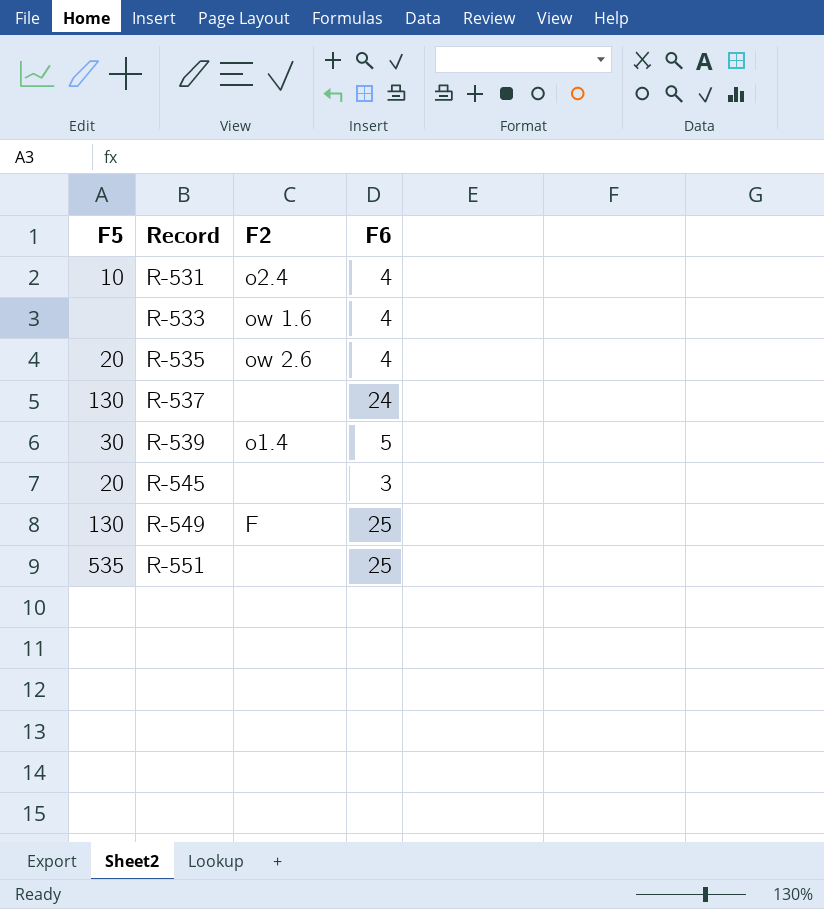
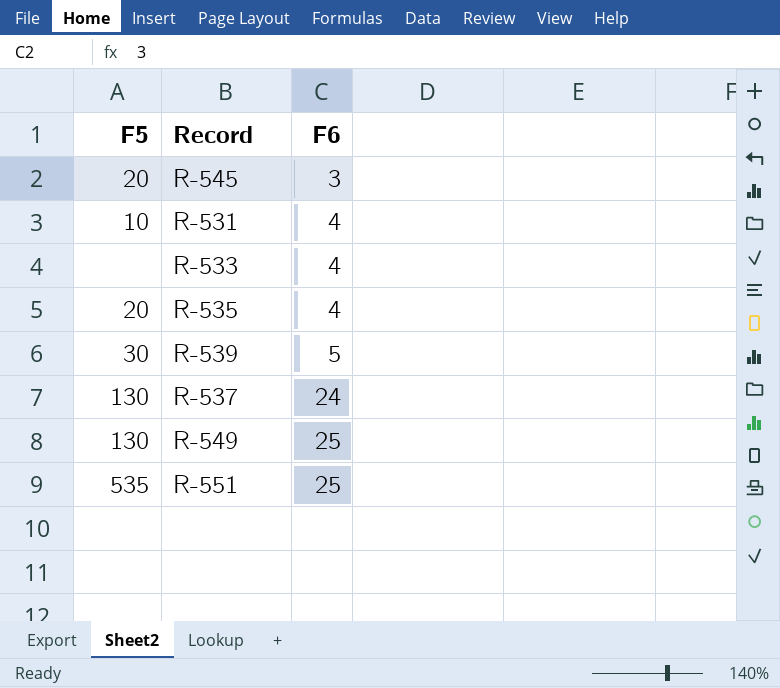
row order: Record ascending -> F6 ascending
column F2 | position: 3 -> none

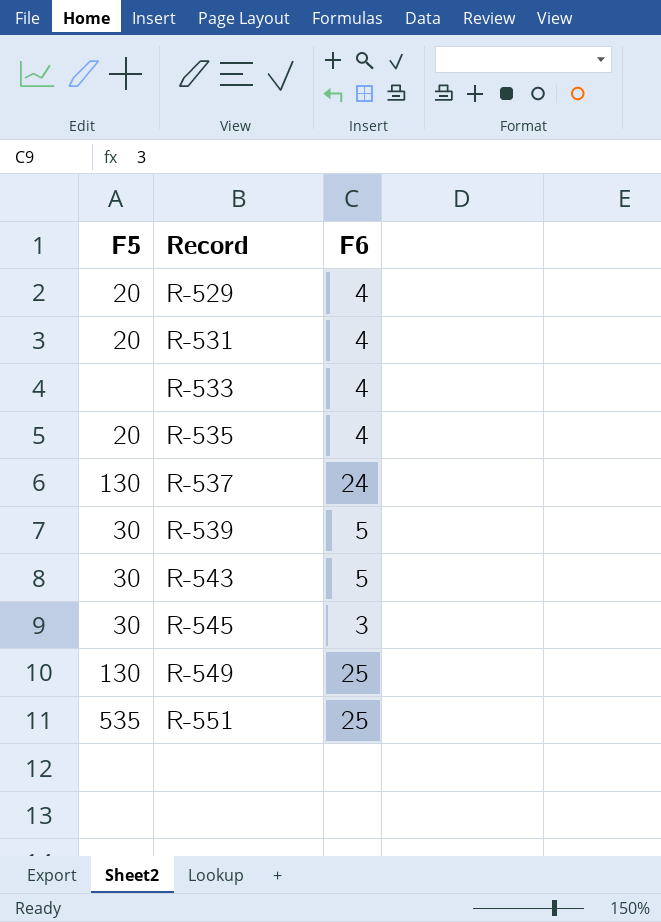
row order: F6 ascending -> Record ascending
row R-529: none -> 20 | 4
R-531 | F5: 10 -> 20
row R-543: none -> 30 | 5
R-545 | F5: 20 -> 30

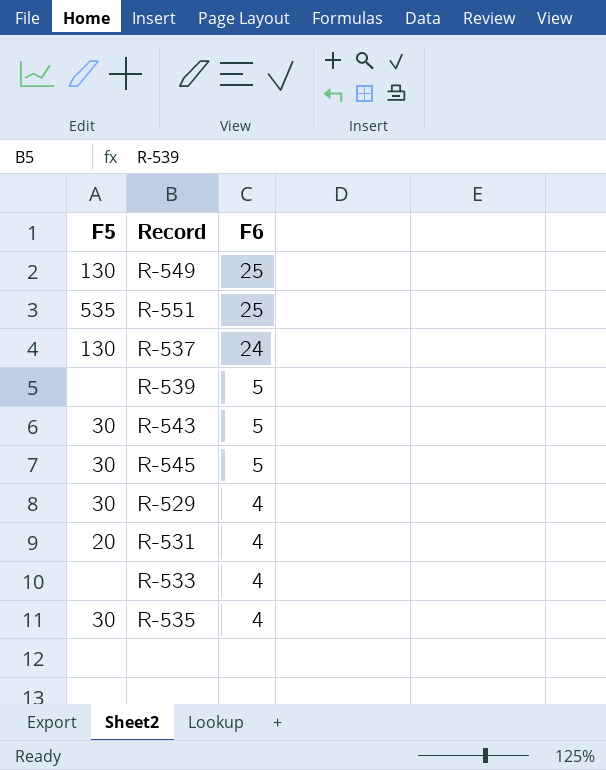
row order: Record ascending -> F6 descending
R-539 | F5: 30 -> none
R-545 | F6: 3 -> 5
R-529 | F5: 20 -> 30
R-535 | F5: 20 -> 30

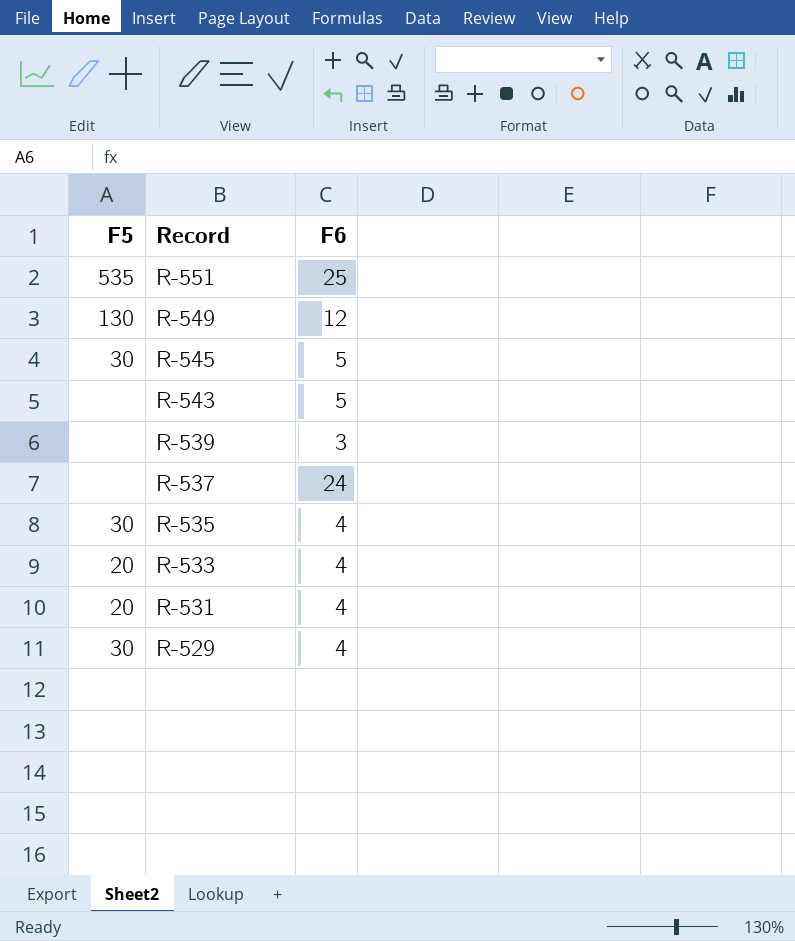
row order: F6 descending -> Record descending
R-549 | F6: 25 -> 12
R-543 | F5: 30 -> none
R-539 | F6: 5 -> 3
R-537 | F5: 130 -> none
R-533 | F5: none -> 20

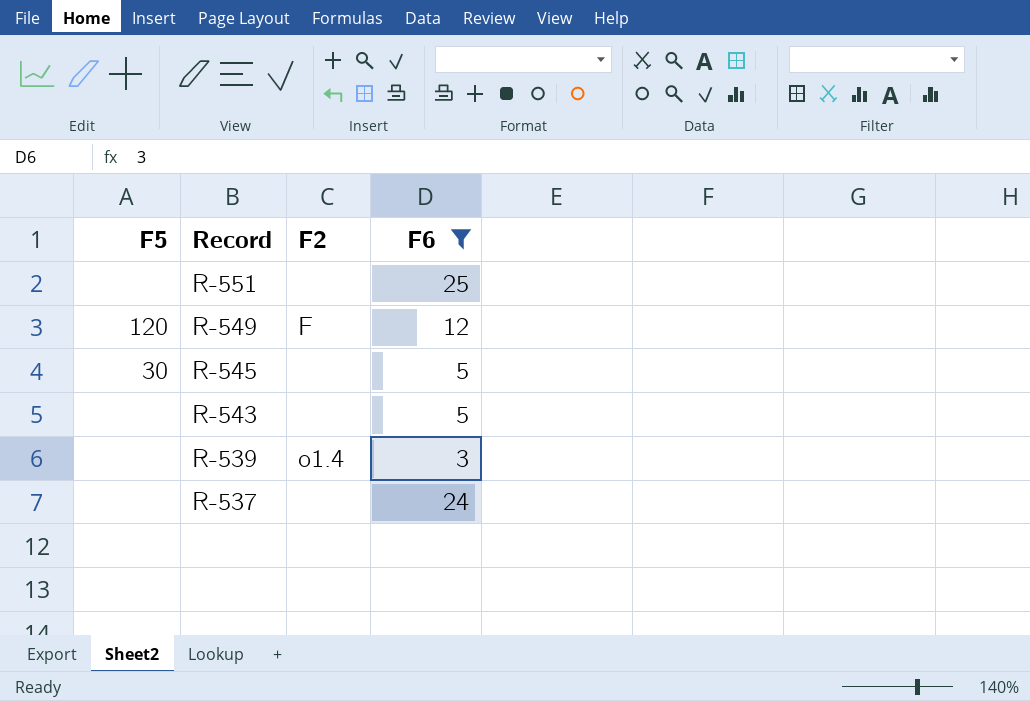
filter: none -> F6 != 4
column F2 | position: none -> 3
R-551 | F5: 535 -> none
R-549 | F5: 130 -> 120

